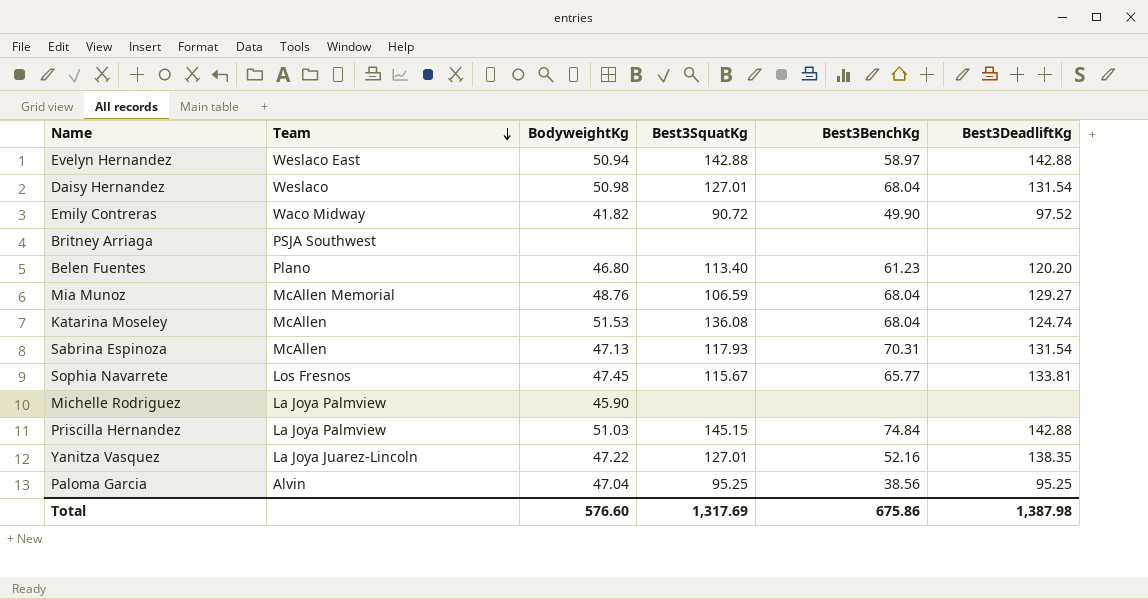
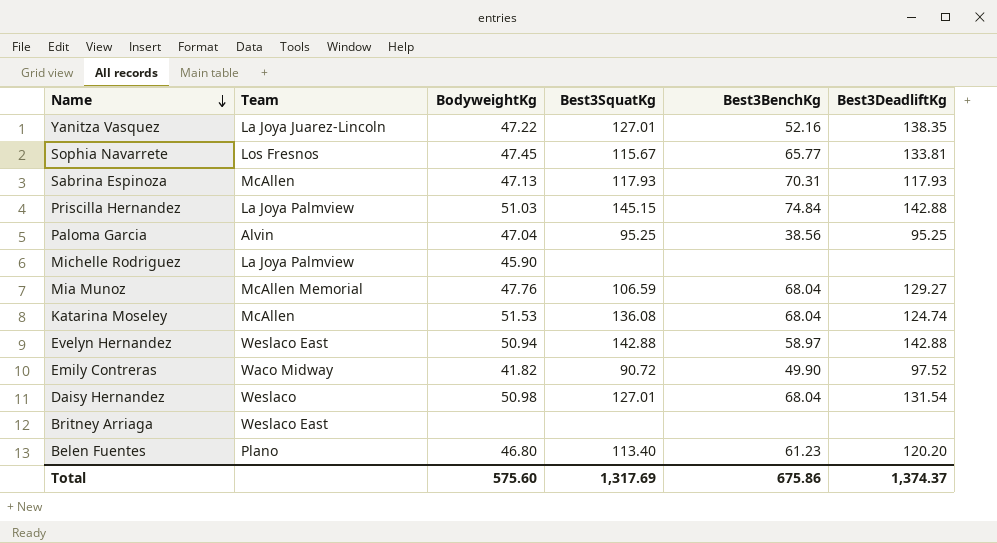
row order: Team descending -> Name descending
Sabrina Espinoza | Best3DeadliftKg: 131.54 -> 117.93
Mia Munoz | BodyweightKg: 48.76 -> 47.76
Britney Arriaga | Team: PSJA Southwest -> Weslaco East
Total | BodyweightKg: 576.60 -> 575.60
Total | Best3DeadliftKg: 1,387.98 -> 1,374.37

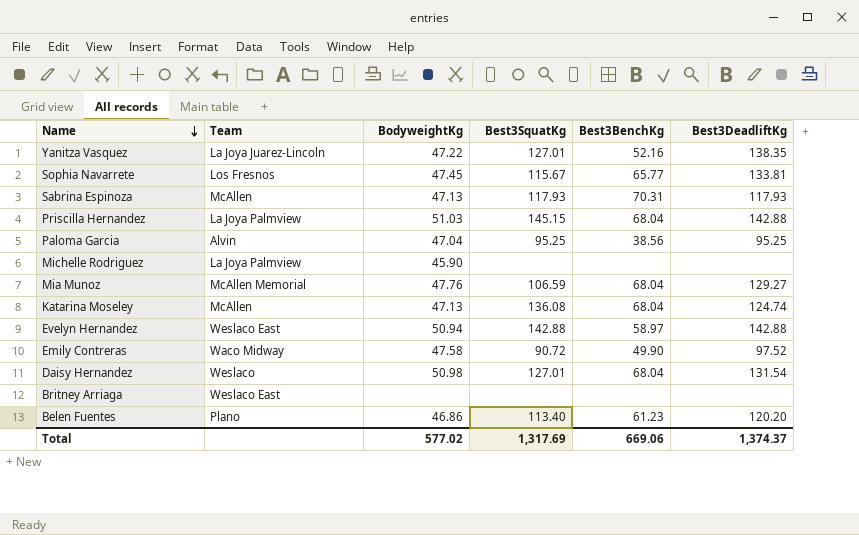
Priscilla Hernandez | Best3BenchKg: 74.84 -> 68.04
Katarina Moseley | BodyweightKg: 51.53 -> 47.13
Emily Contreras | BodyweightKg: 41.82 -> 47.58
Belen Fuentes | BodyweightKg: 46.80 -> 46.86
Total | BodyweightKg: 575.60 -> 577.02
Total | Best3BenchKg: 675.86 -> 669.06

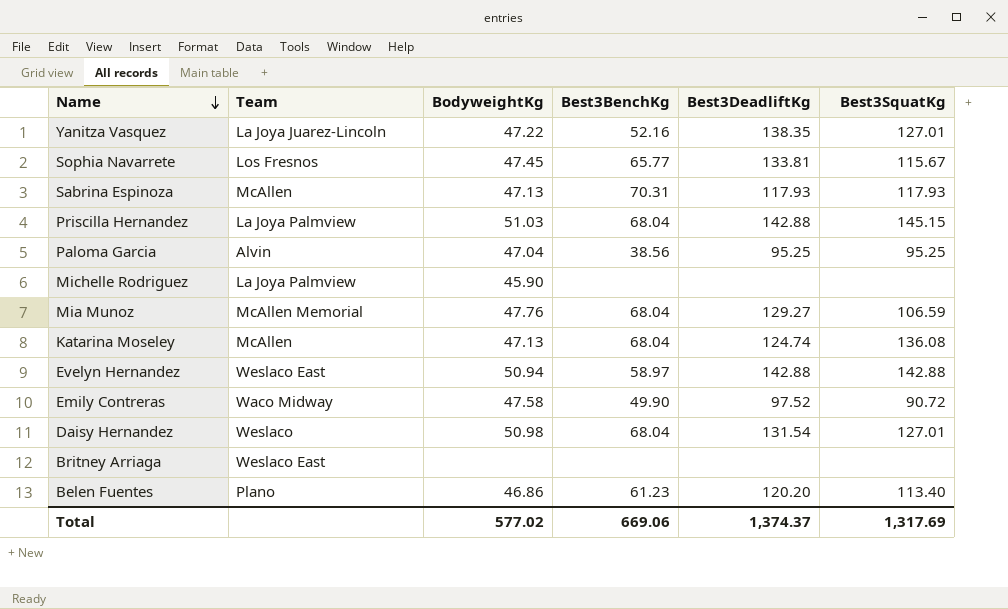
column Best3SquatKg | position: 4 -> 6

